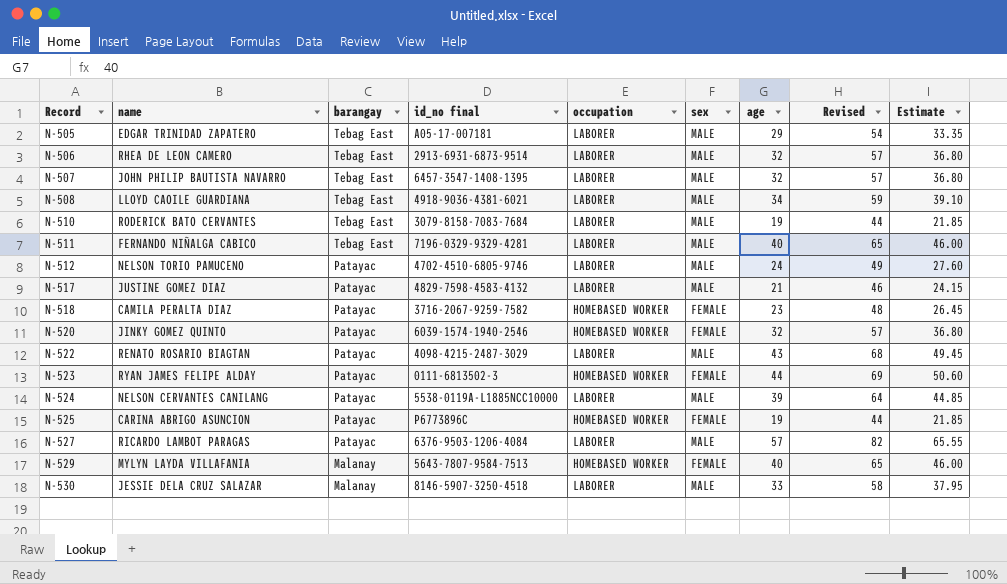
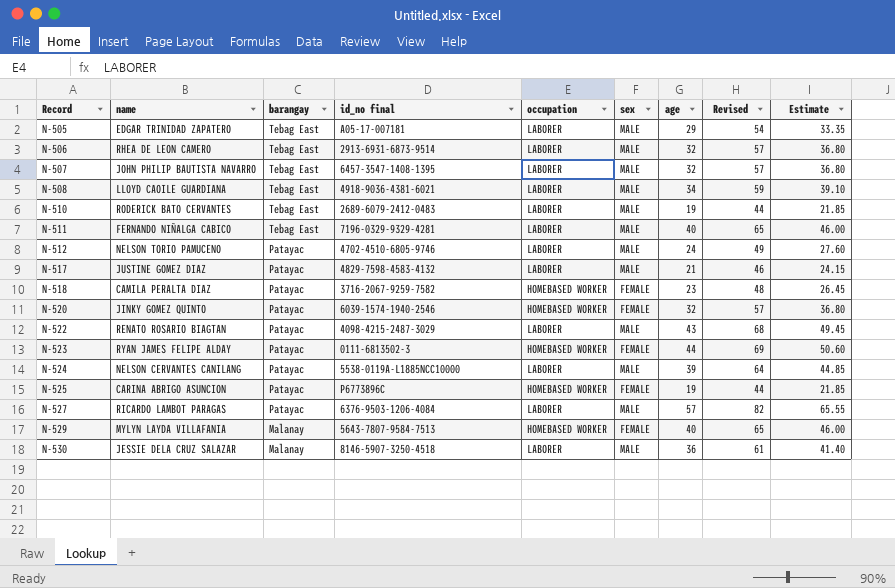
N-510 | id_no final: 3079-8158-7083-7684 -> 2689-6079-2412-0483
N-530 | age: 33 -> 36
N-530 | Revised: 58 -> 61
N-530 | Estimate: 37.95 -> 41.40

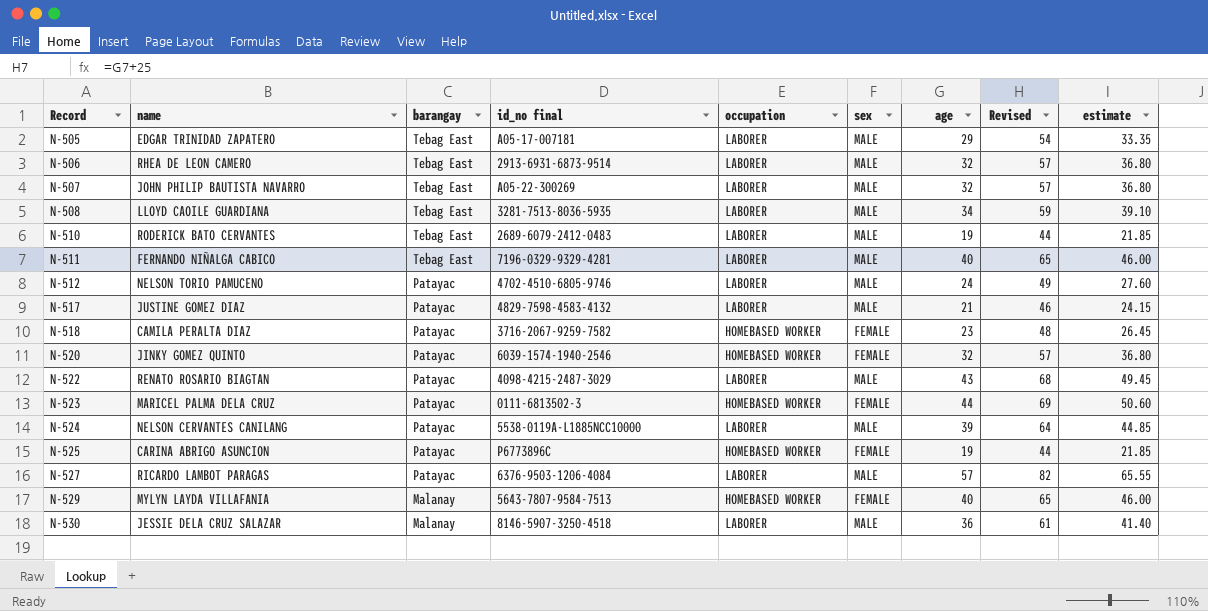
column name: Estimate -> estimate
N-507 | id_no final: 6457-3547-1408-1395 -> A05-22-300269
N-508 | id_no final: 4918-9036-4381-6021 -> 3281-7513-8036-5935
N-523 | name: RYAN JAMES FELIPE ALDAY -> MARICEL PALMA DELA CRUZ

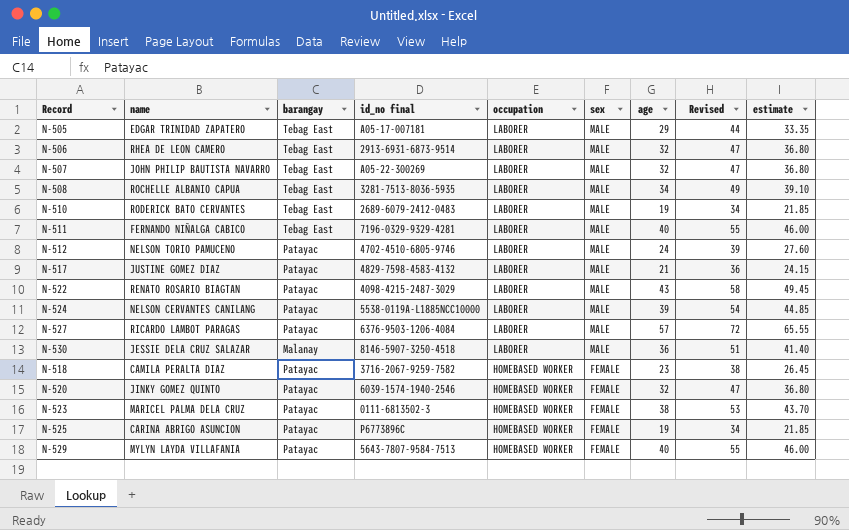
row order: Record ascending -> occupation descending
column Revised | formula: [age] + 25 -> [age] + 15
N-508 | name: LLOYD CAOILE GUARDIANA -> ROCHELLE ALBANIO CAPUA
N-523 | age: 44 -> 38
N-523 | estimate: 50.60 -> 43.70
N-529 | barangay: Malanay -> Patayac

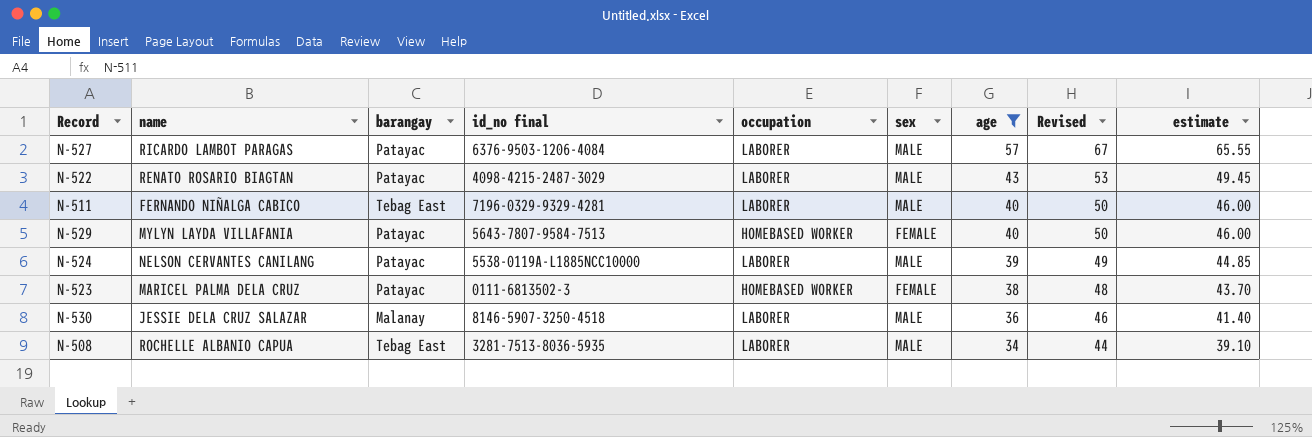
filter: none -> age >= 34
row order: occupation descending -> age descending
column Revised | formula: [age] + 15 -> [age] + 10

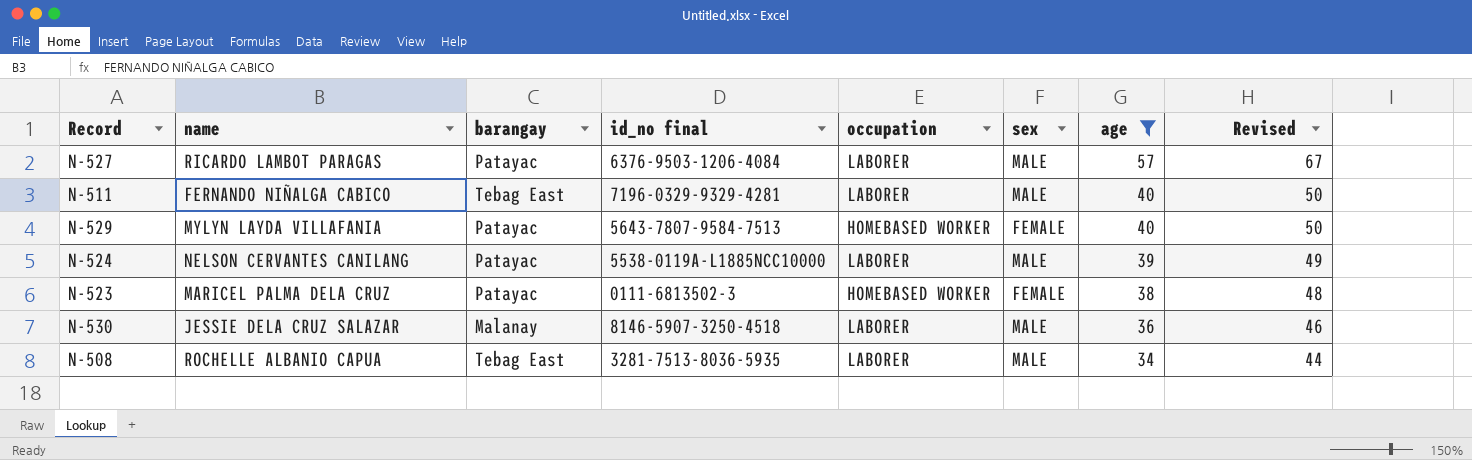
column estimate | formula: [age] * 1.15 -> none
row N-522: RENATO ROSARIO BIAGTAN | Patayac | 4098-4215-2487-3029 | LABORER | MALE | 43 | 53 | 49.45 -> none

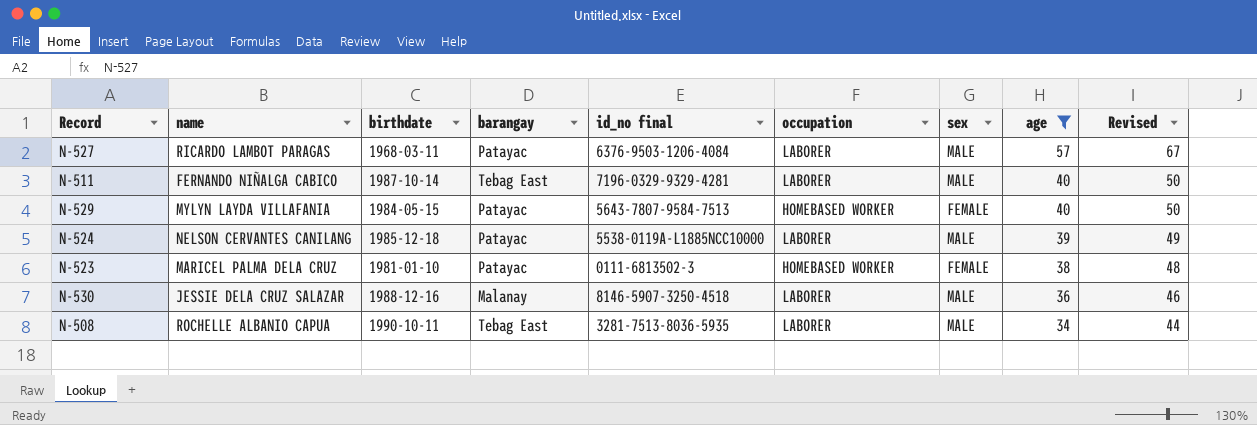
column birthdate | position: none -> 3

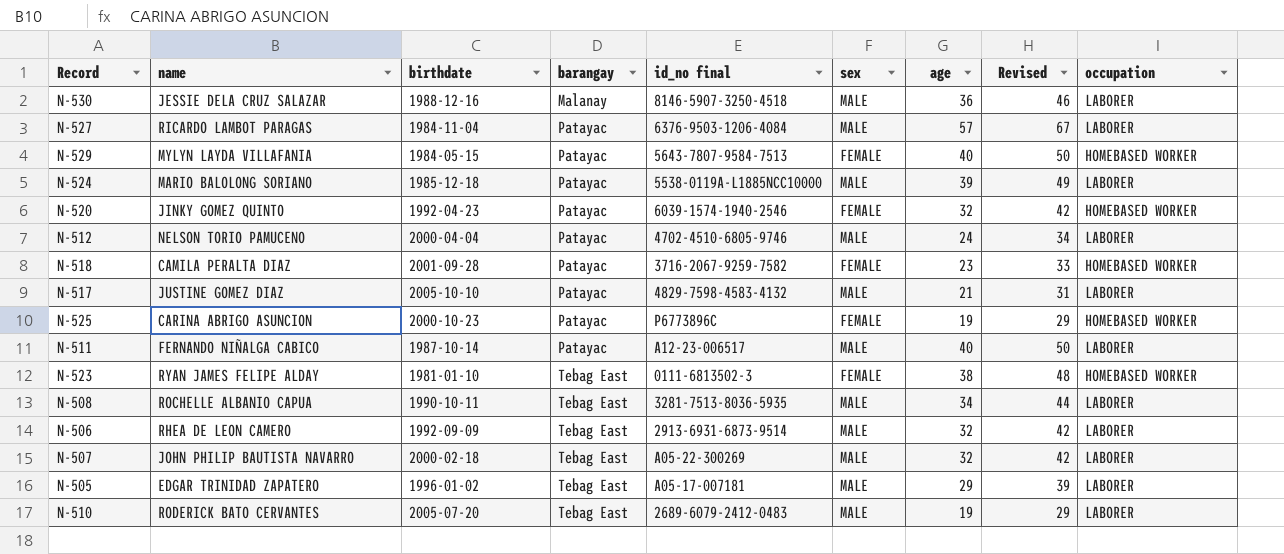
filter: age >= 34 -> none
row order: age descending -> barangay ascending
column occupation | position: 6 -> 9
N-527 | birthdate: 1968-03-11 -> 1984-11-04
N-524 | name: NELSON CERVANTES CANILANG -> MARIO BALOLONG SORIANO
N-511 | barangay: Tebag East -> Patayac
N-511 | id_no final: 7196-0329-9329-4281 -> A12-23-006517
N-523 | name: MARICEL PALMA DELA CRUZ -> RYAN JAMES FELIPE ALDAY
N-523 | barangay: Patayac -> Tebag East

